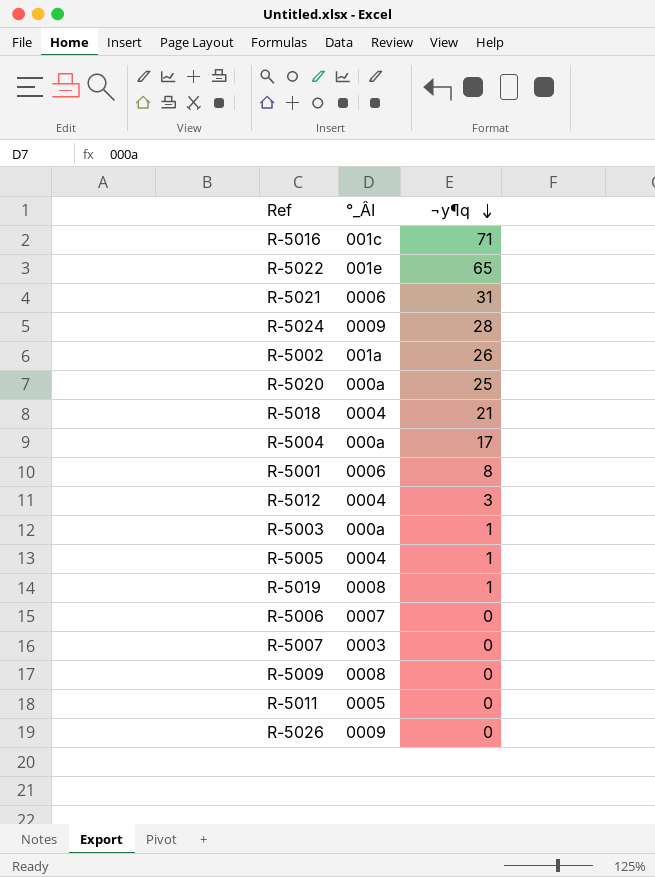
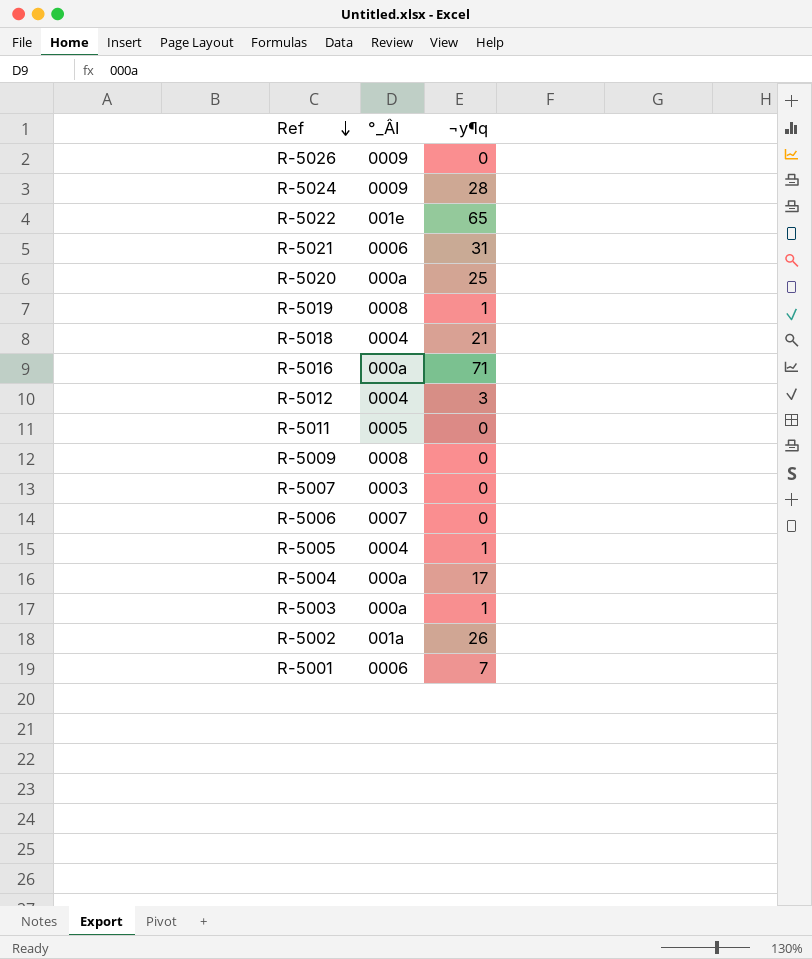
row order: ¬y¶q descending -> Ref descending
R-5016 | °_ÂI: 001c -> 000a
R-5001 | ¬y¶q: 8 -> 7

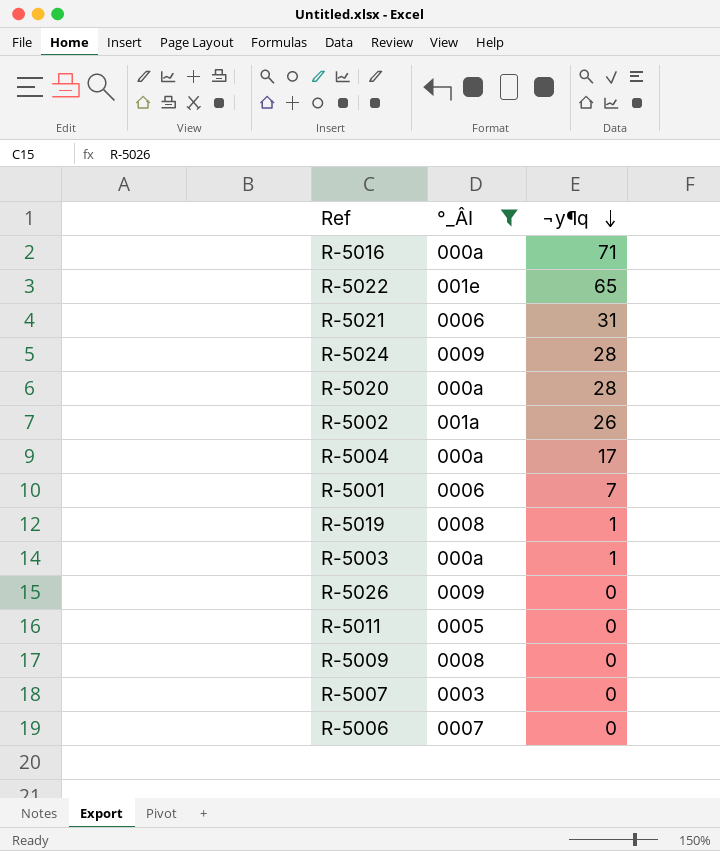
filter: none -> °_ÂI != 0004
row order: Ref descending -> ¬y¶q descending
R-5020 | ¬y¶q: 25 -> 28

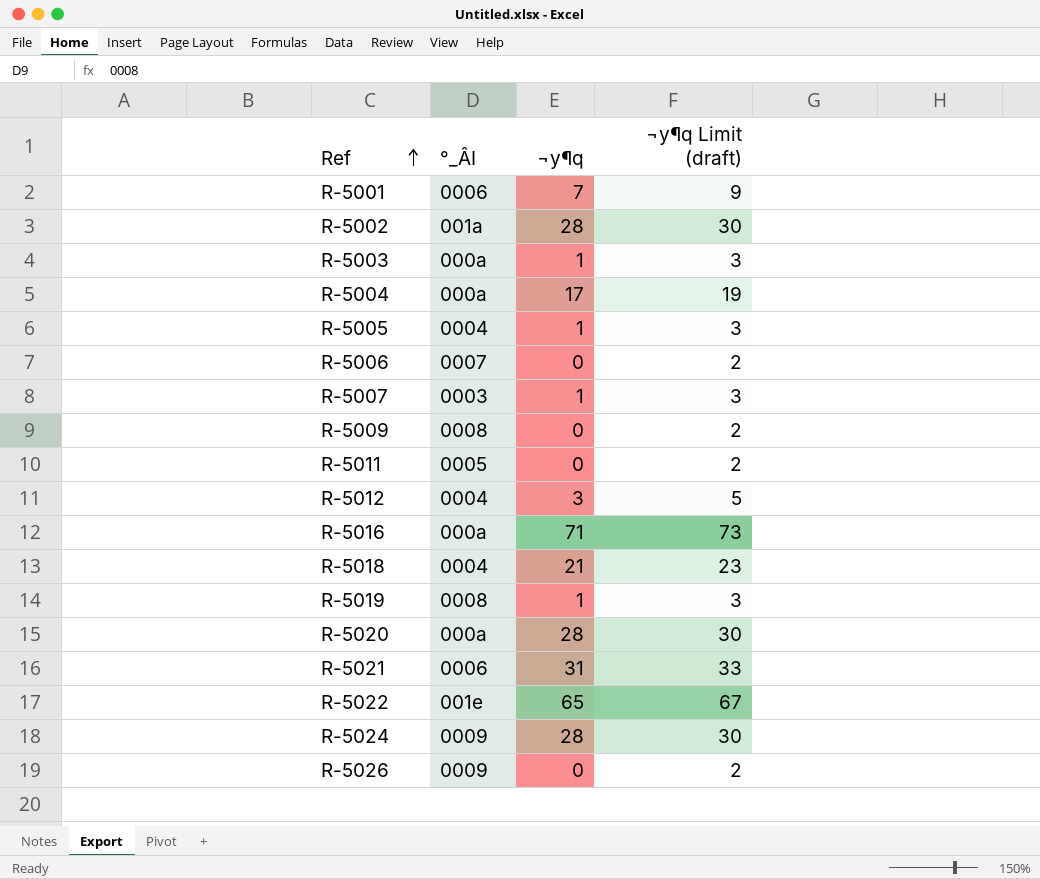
filter: °_ÂI != 0004 -> none
row order: ¬y¶q descending -> Ref ascending
column ¬y¶q Limit (draft) | formula: none -> [¬y¶q] + 2
R-5002 | ¬y¶q: 26 -> 28
R-5007 | ¬y¶q: 0 -> 1

